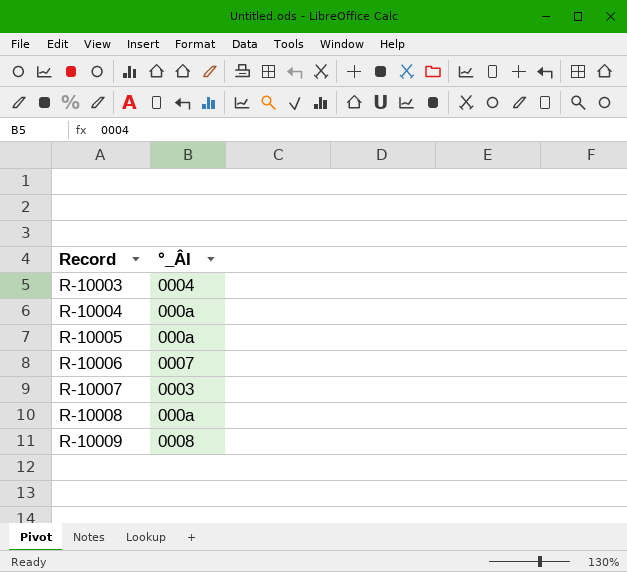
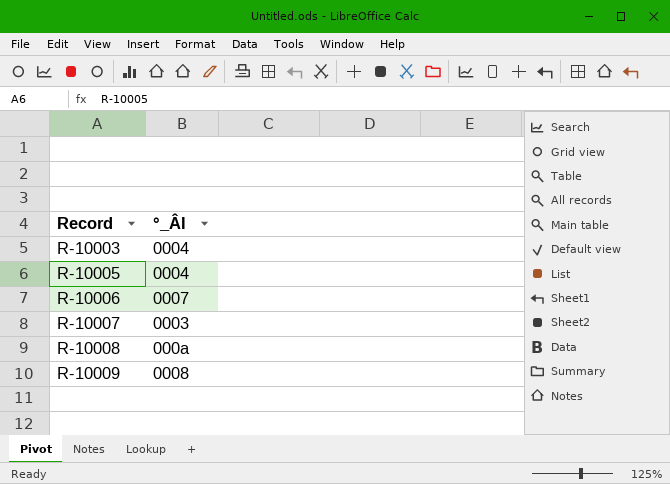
row R-10004: 000a -> none
R-10005 | °_ÂI: 000a -> 0004

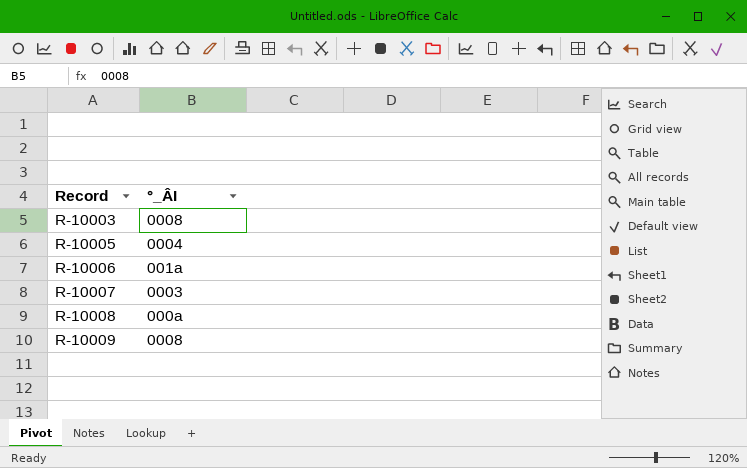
R-10003 | °_ÂI: 0004 -> 0008
R-10006 | °_ÂI: 0007 -> 001a

